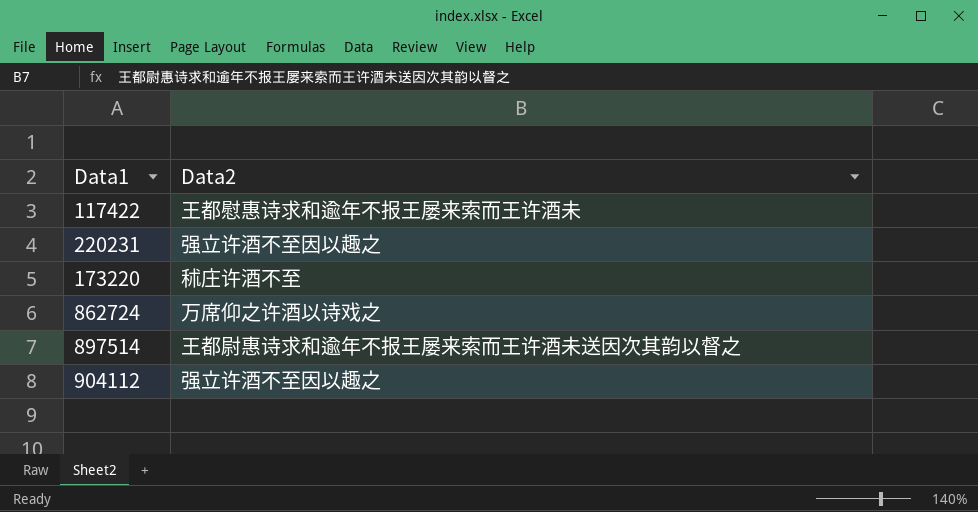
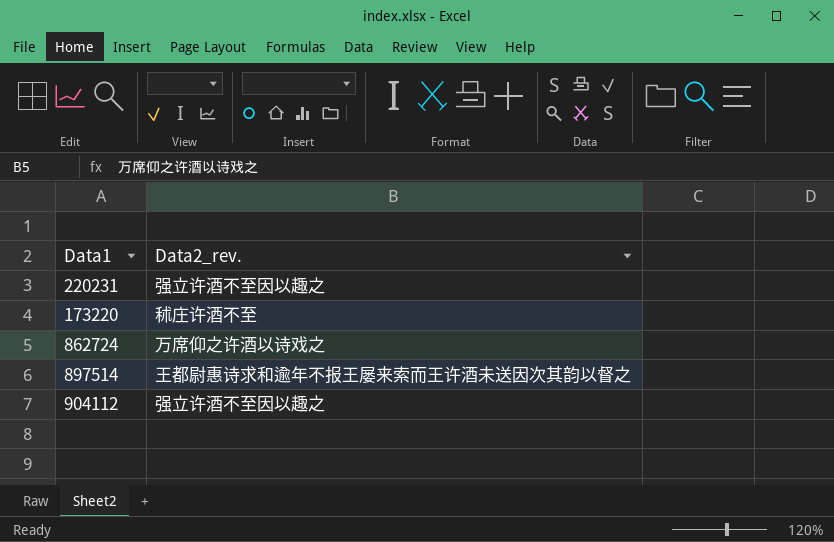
column name: Data2 -> Data2_rev.
row 117422: 王都慰惠诗求和逾年不报王屡来索而王许酒未 -> none

